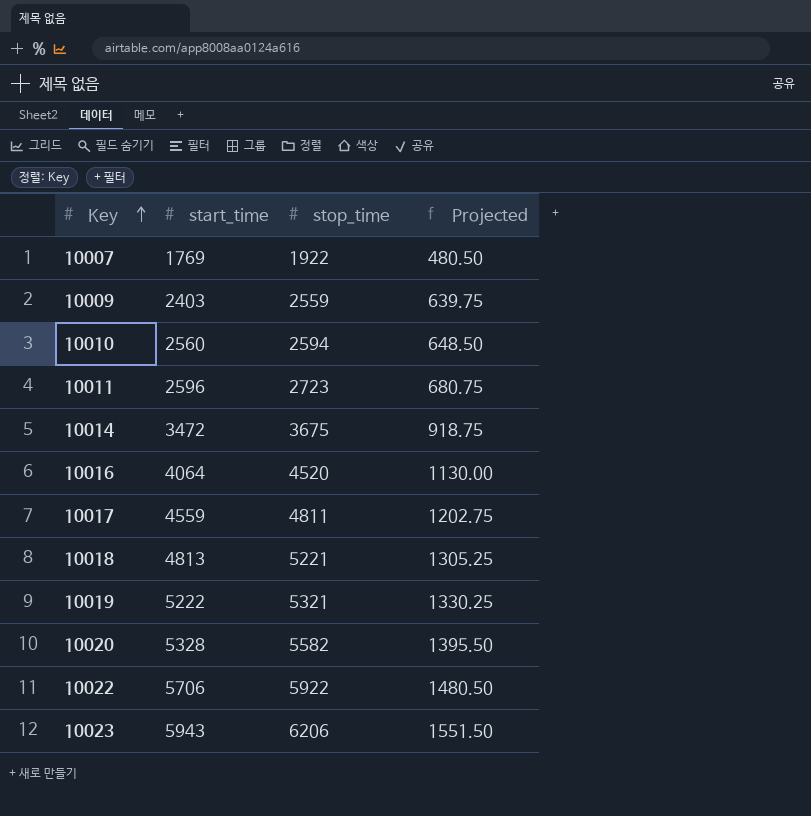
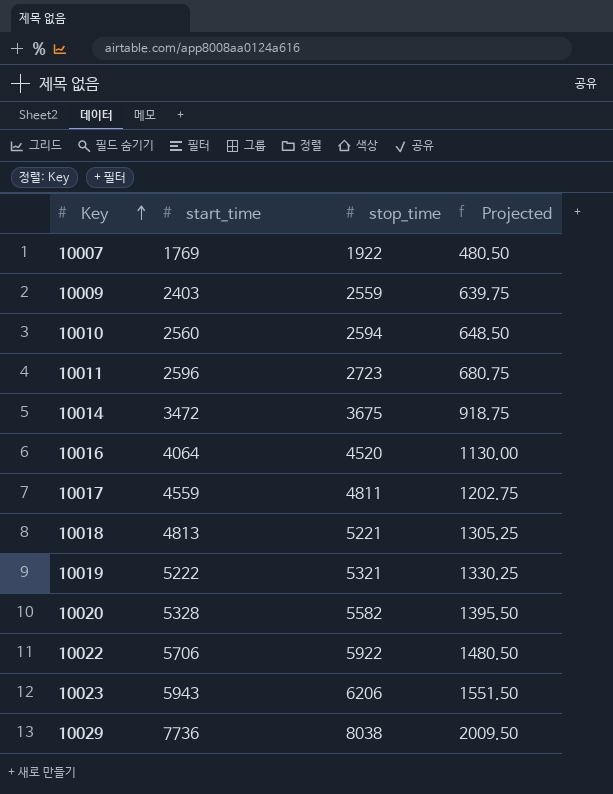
row 10029: none -> 7736 | 8038 | 2009.50

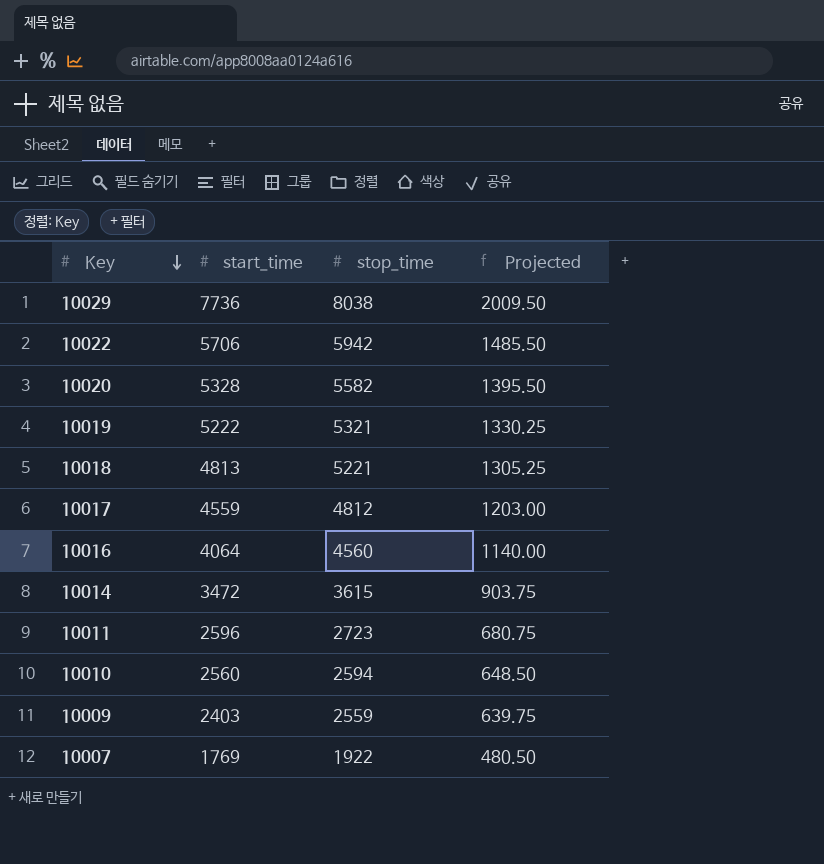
row order: Key ascending -> Key descending
row 10023: 5943 | 6206 | 1551.50 -> none
10022 | stop_time: 5922 -> 5942
10022 | Projected: 1480.50 -> 1485.50
10017 | stop_time: 4811 -> 4812
10017 | Projected: 1202.75 -> 1203.00
10016 | stop_time: 4520 -> 4560
10016 | Projected: 1130.00 -> 1140.00
10014 | stop_time: 3675 -> 3615
10014 | Projected: 918.75 -> 903.75

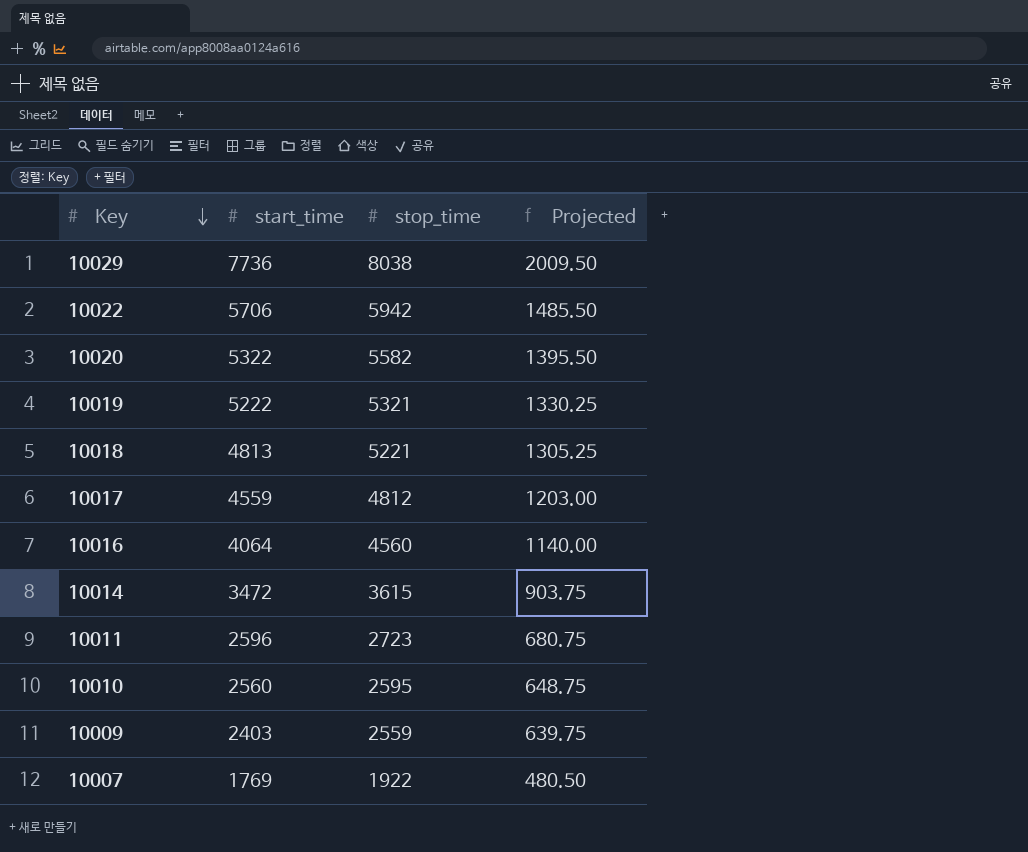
10020 | start_time: 5328 -> 5322
10010 | stop_time: 2594 -> 2595
10010 | Projected: 648.50 -> 648.75

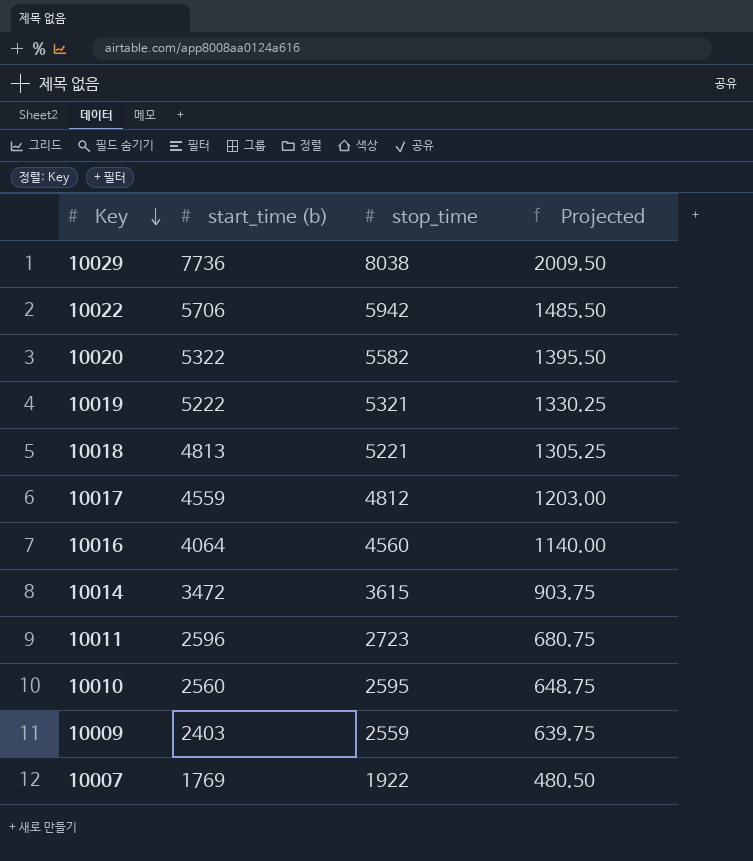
column name: start_time -> start_time (b)

